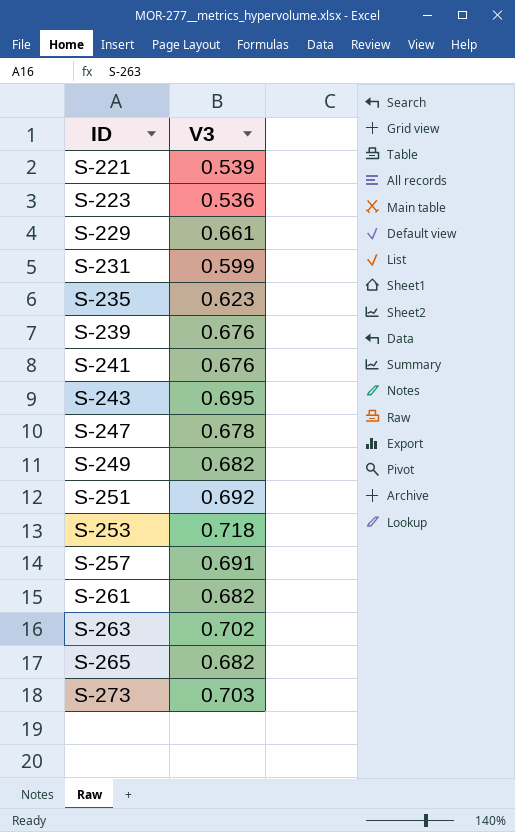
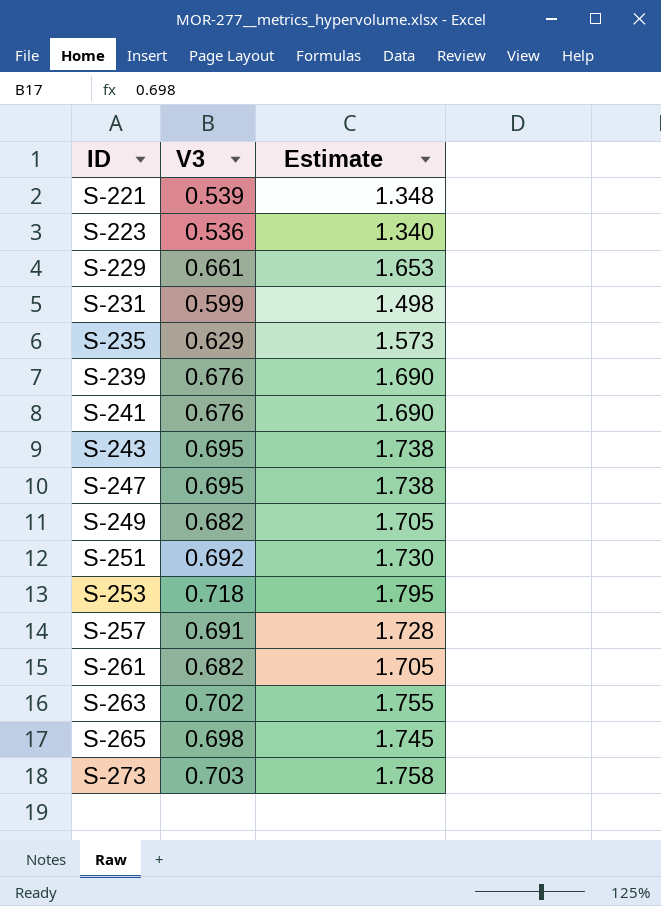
column Estimate | formula: none -> [V3] * 2.5
S-235 | V3: 0.623 -> 0.629
S-247 | V3: 0.678 -> 0.695
S-265 | V3: 0.682 -> 0.698

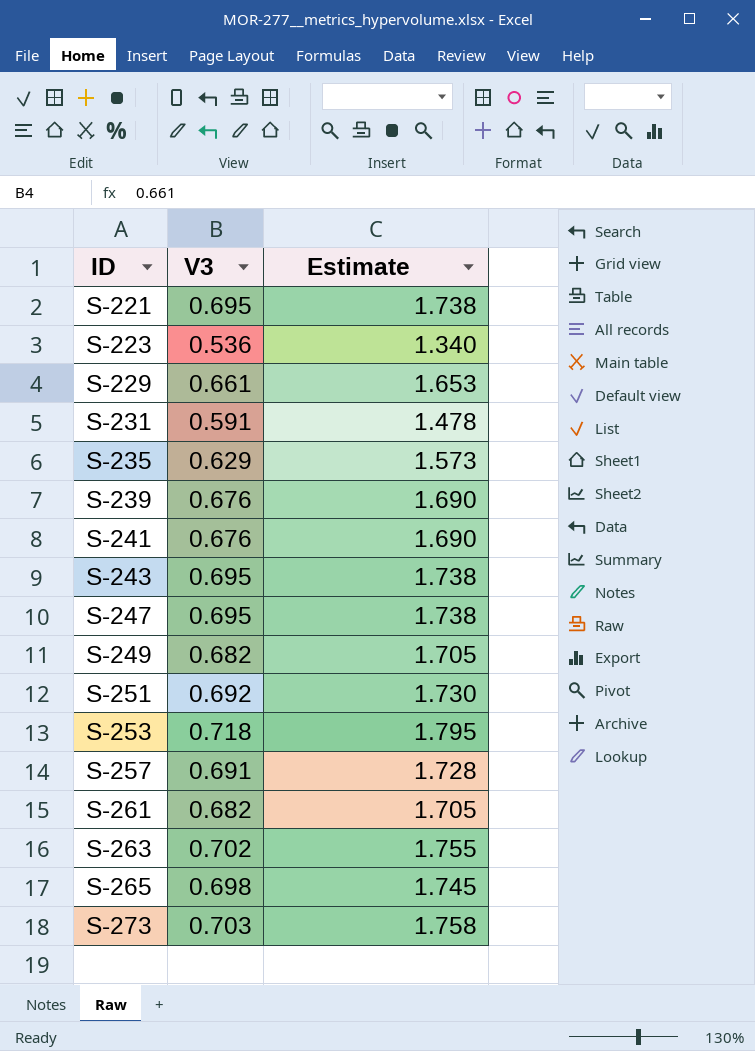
S-221 | V3: 0.539 -> 0.695
S-221 | Estimate: 1.348 -> 1.738
S-231 | V3: 0.599 -> 0.591
S-231 | Estimate: 1.498 -> 1.478

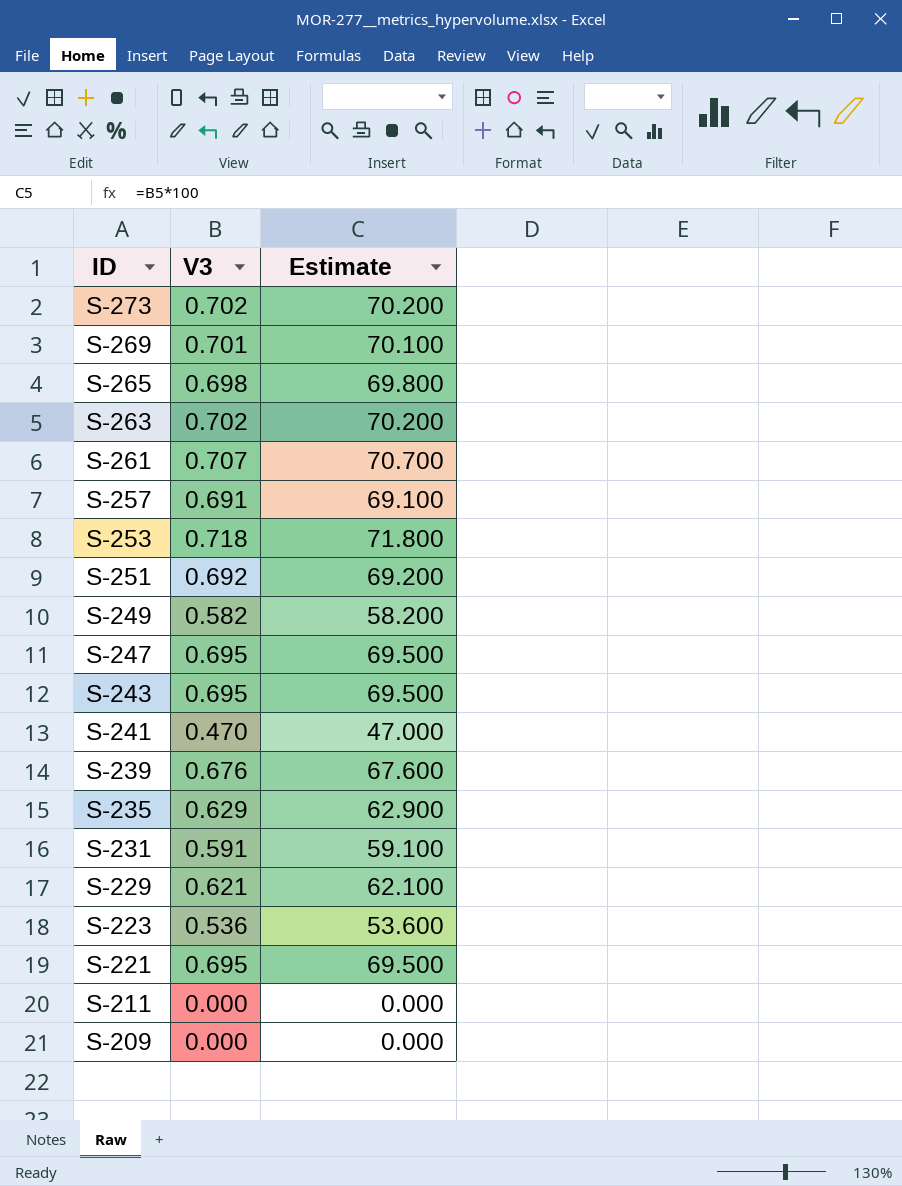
row order: ID ascending -> ID descending
column Estimate | formula: [V3] * 2.5 -> [V3] * 100
S-273 | V3: 0.703 -> 0.702
row S-269: none -> 0.701 | 70.100
S-261 | V3: 0.682 -> 0.707
S-249 | V3: 0.682 -> 0.582
S-241 | V3: 0.676 -> 0.470
S-229 | V3: 0.661 -> 0.621
row S-211: none -> 0.000 | 0.000
row S-209: none -> 0.000 | 0.000

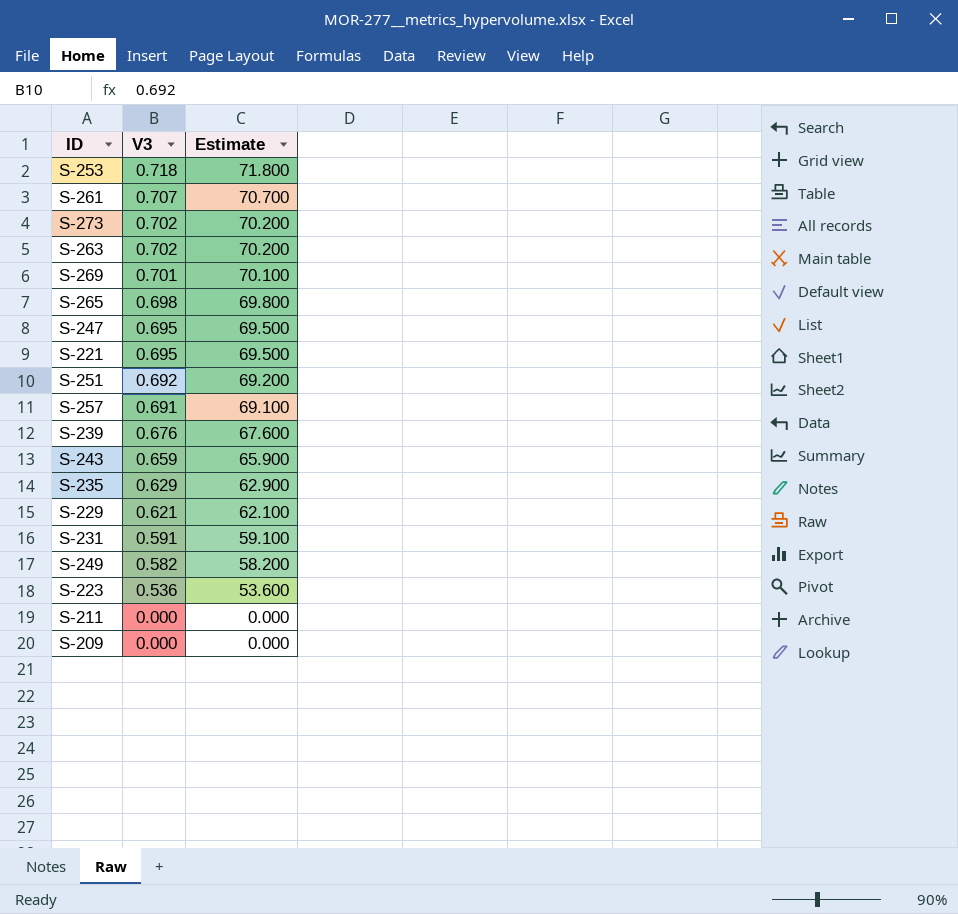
row order: ID descending -> V3 descending
row S-241: 0.470 | 47.000 -> none
S-243 | V3: 0.695 -> 0.659
S-243 | Estimate: 69.500 -> 65.900

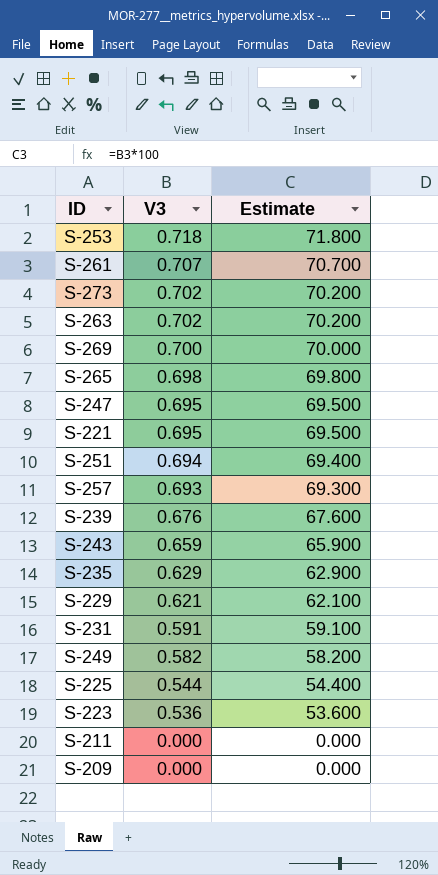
S-269 | V3: 0.701 -> 0.700
S-269 | Estimate: 70.100 -> 70.000
S-251 | V3: 0.692 -> 0.694
S-251 | Estimate: 69.200 -> 69.400
S-257 | V3: 0.691 -> 0.693
S-257 | Estimate: 69.100 -> 69.300
row S-225: none -> 0.544 | 54.400

